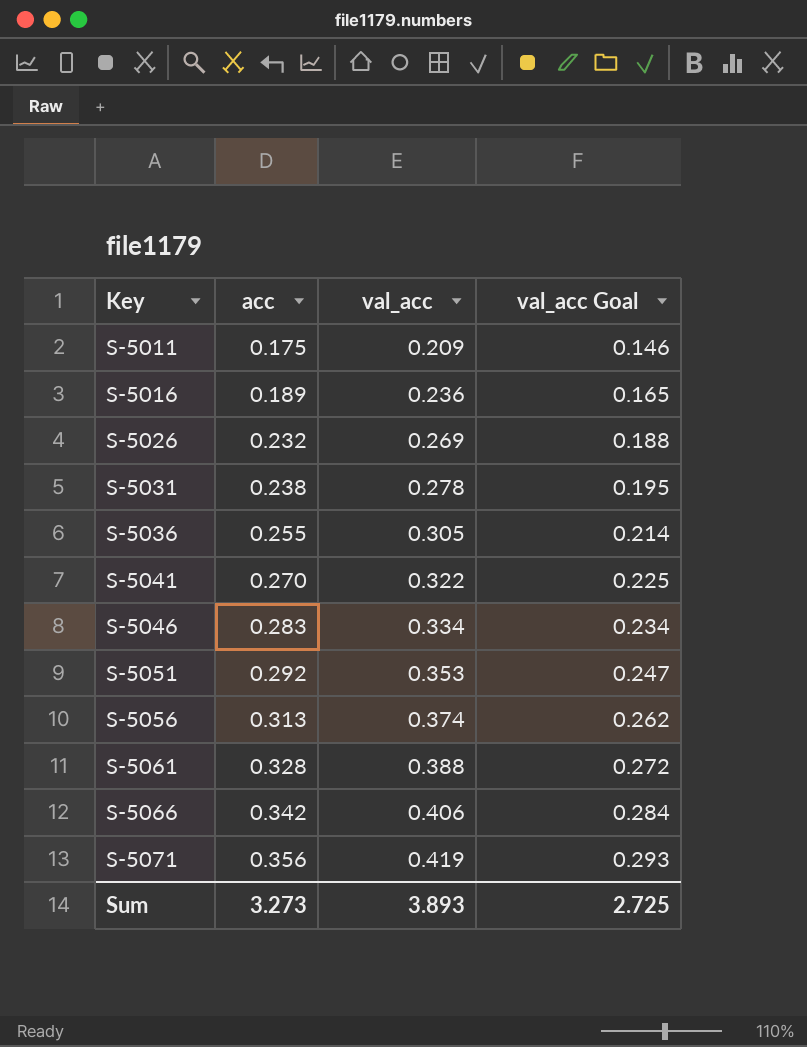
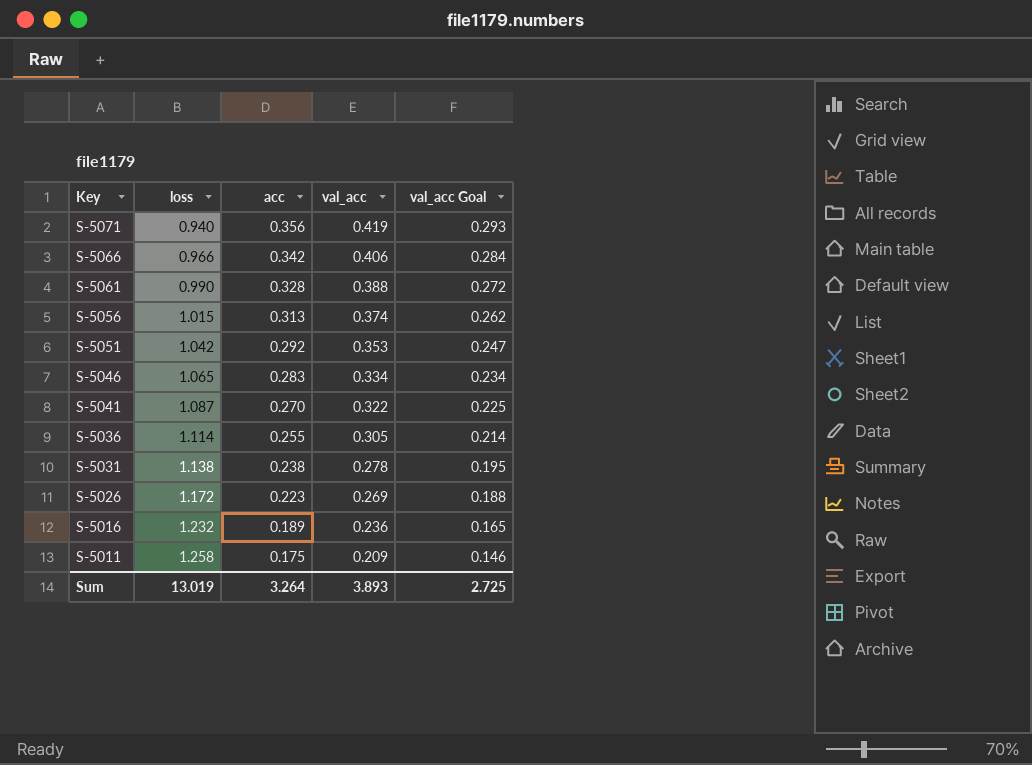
row order: Key ascending -> Key descending
column loss | position: none -> 2
S-5026 | acc: 0.232 -> 0.223
Sum | acc: 3.273 -> 3.264

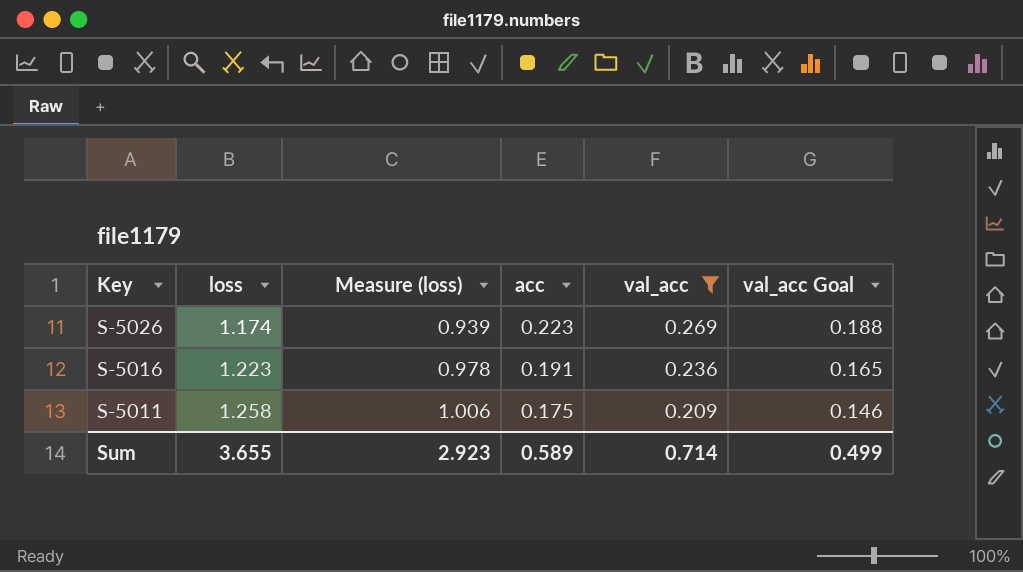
filter: none -> val_acc <= 0.269
column Measure (loss) | formula: none -> [loss] * 0.8
S-5026 | loss: 1.172 -> 1.174
S-5016 | loss: 1.232 -> 1.223
S-5016 | acc: 0.189 -> 0.191
Sum | loss: 13.019 -> 3.655
Sum | acc: 3.264 -> 0.589
Sum | val_acc: 3.893 -> 0.714
Sum | val_acc Goal: 2.725 -> 0.499

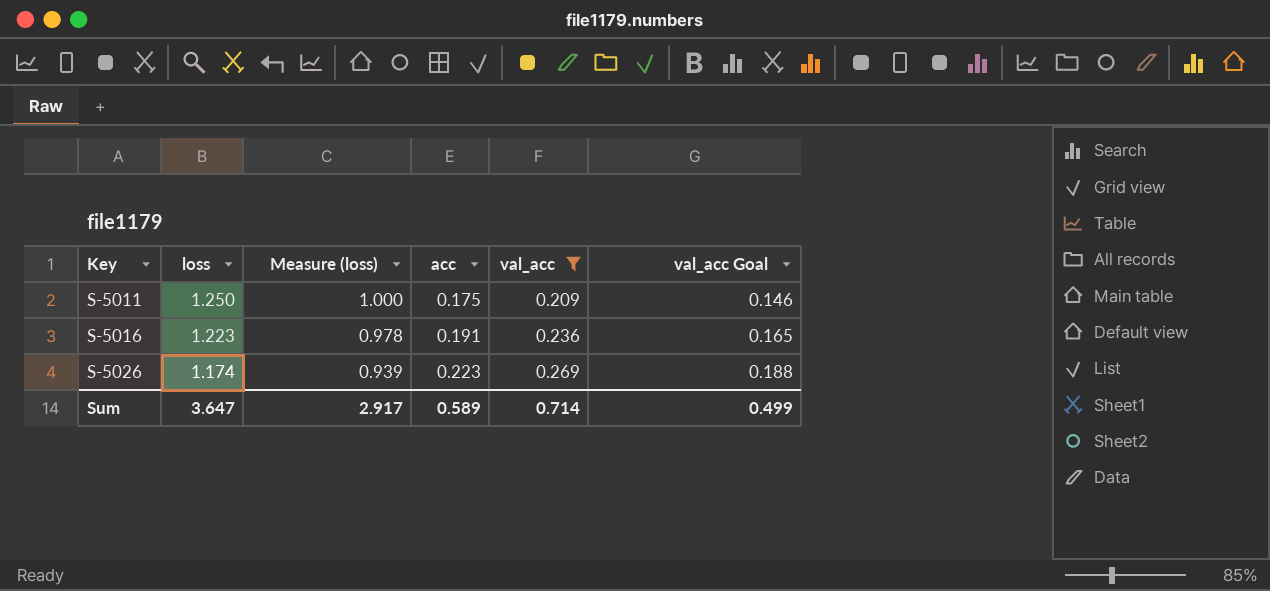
row order: Key descending -> Key ascending
S-5011 | loss: 1.258 -> 1.250
S-5011 | Measure (loss): 1.006 -> 1.000
Sum | loss: 3.655 -> 3.647
Sum | Measure (loss): 2.923 -> 2.917

